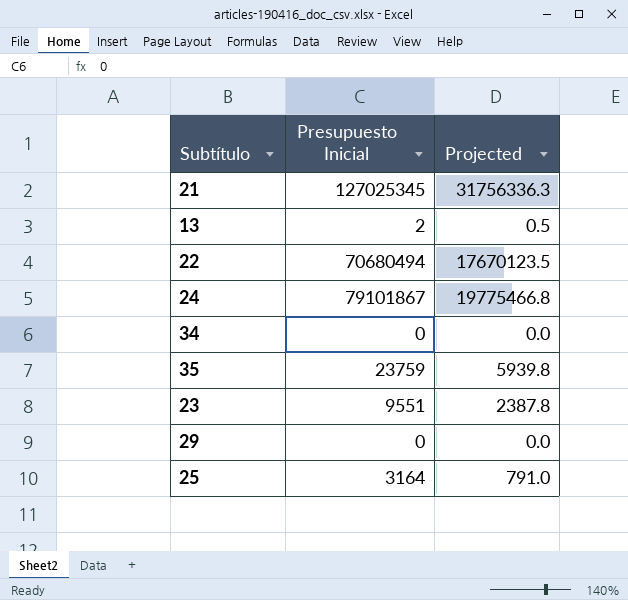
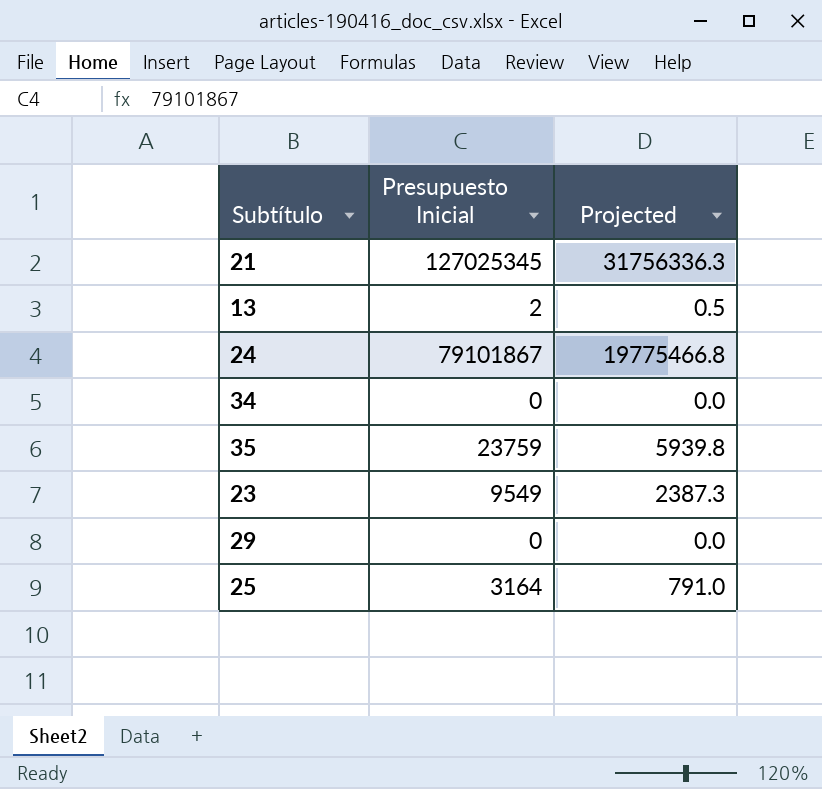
row 22: 70680494 | 17670123.5 -> none
23 | Presupuesto Inicial: 9551 -> 9549
23 | Projected: 2387.8 -> 2387.3

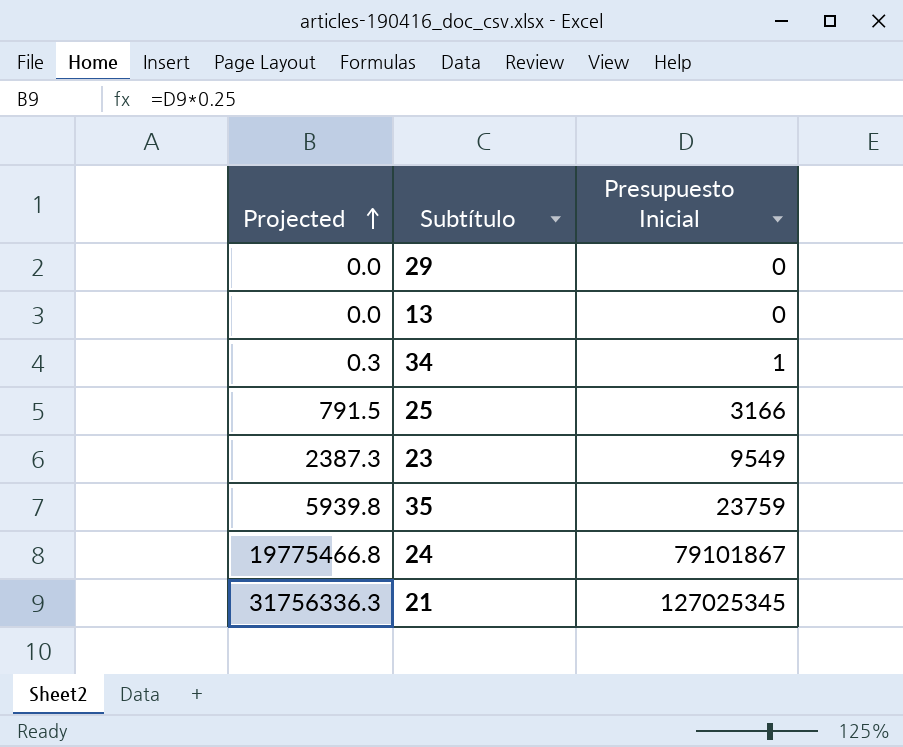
row order: none -> Projected ascending
column Projected | position: 3 -> 1
13 | Projected: 0.5 -> 0.0
13 | Presupuesto Inicial: 2 -> 0
34 | Projected: 0.0 -> 0.3
34 | Presupuesto Inicial: 0 -> 1
25 | Projected: 791.0 -> 791.5
25 | Presupuesto Inicial: 3164 -> 3166

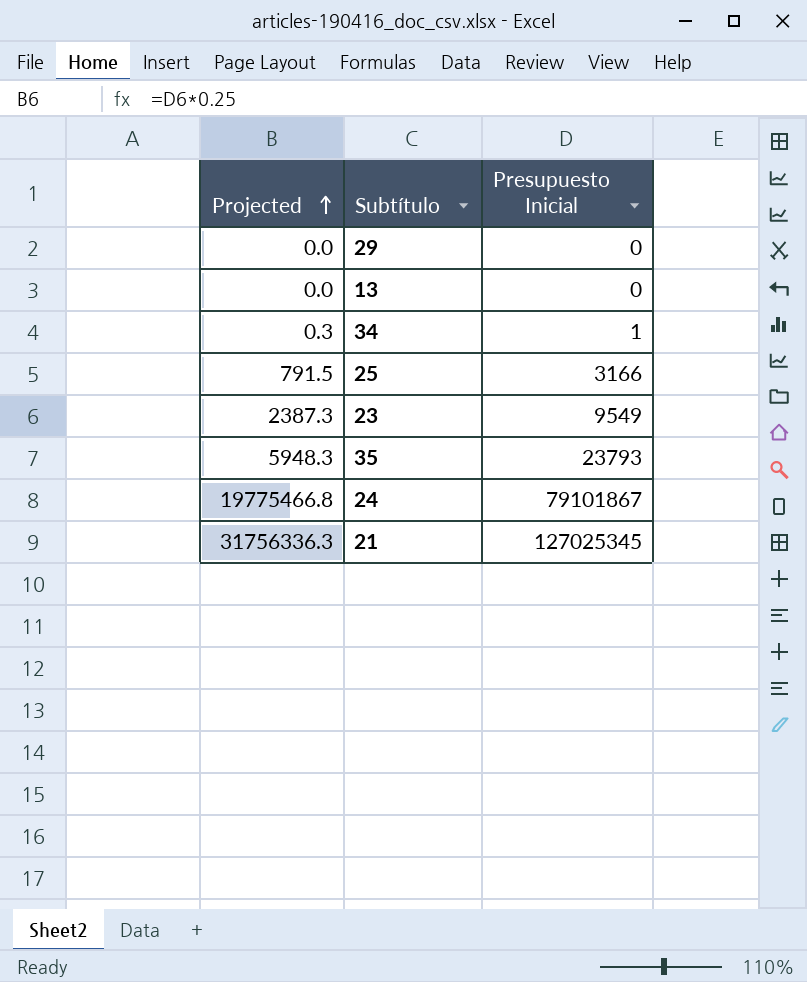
35 | Projected: 5939.8 -> 5948.3
35 | Presupuesto Inicial: 23759 -> 23793

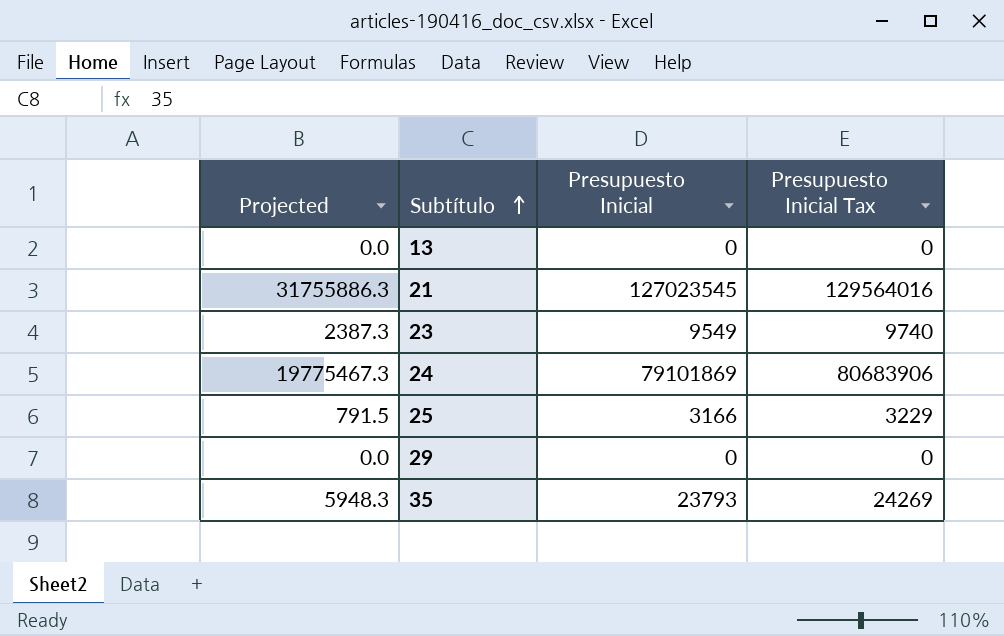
row order: Projected ascending -> Subtítulo ascending
column Presupuesto Inicial Tax | formula: none -> [Presupuesto Inicial] * 1.02
row 34: 0.3 | 1 -> none
21 | Projected: 31756336.3 -> 31755886.3
21 | Presupuesto Inicial: 127025345 -> 127023545
24 | Projected: 19775466.8 -> 19775467.3
24 | Presupuesto Inicial: 79101867 -> 79101869

